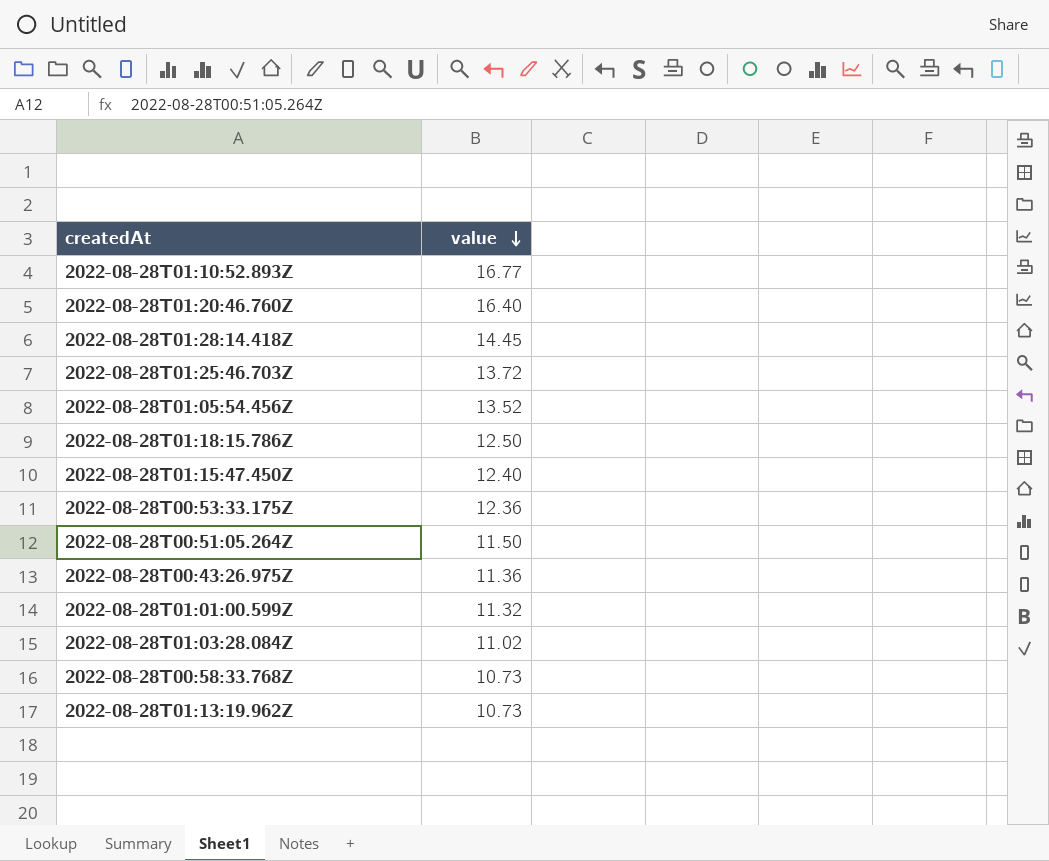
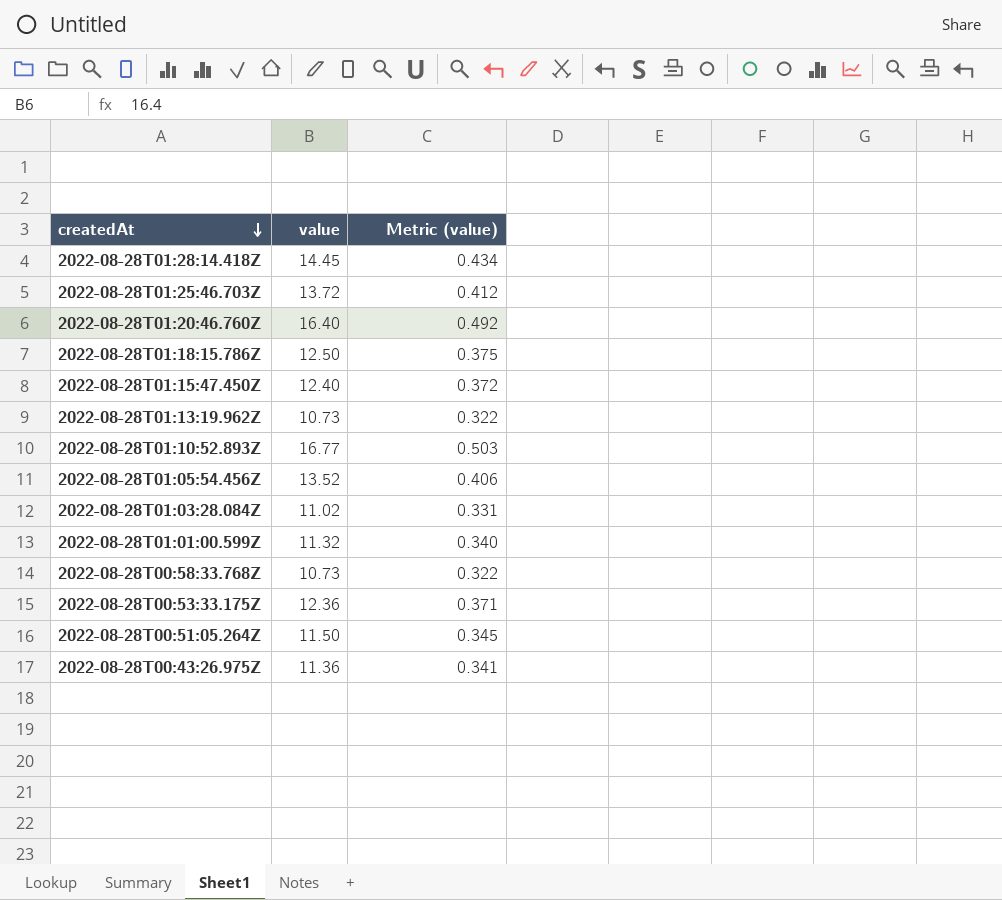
row order: value descending -> createdAt descending
column Metric (value) | formula: none -> [value] * 0.03

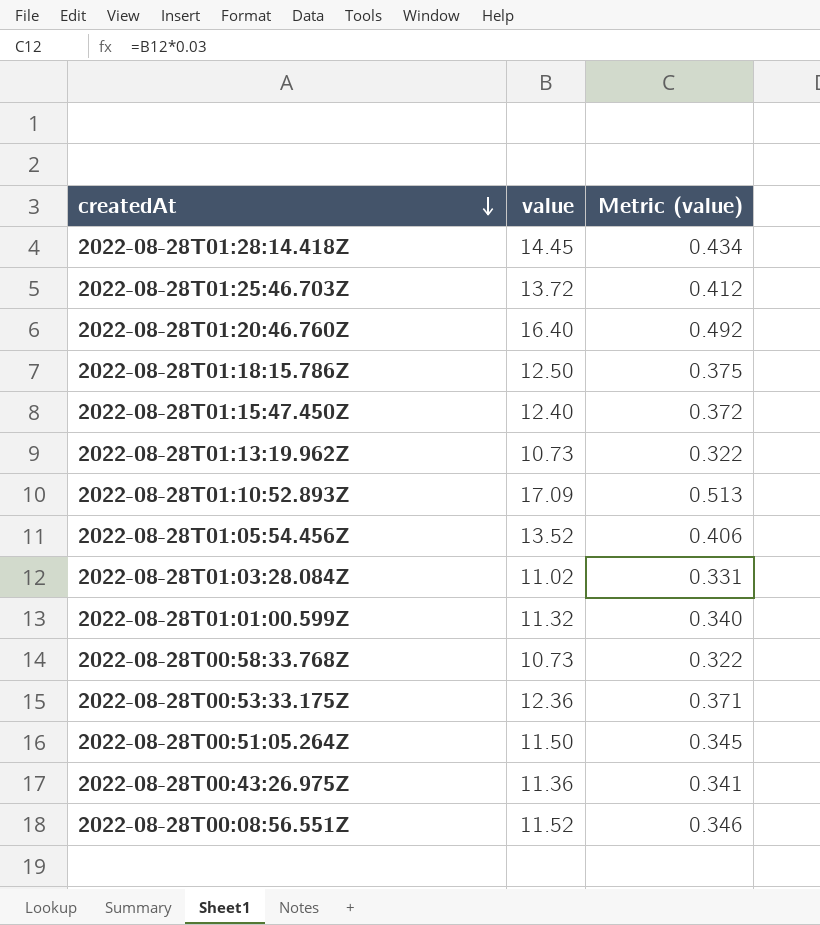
2022-08-28T01:10:52.893Z | value: 16.77 -> 17.09
2022-08-28T01:10:52.893Z | Metric (value): 0.503 -> 0.513
row 2022-08-28T00:08:56.551Z: none -> 11.52 | 0.346

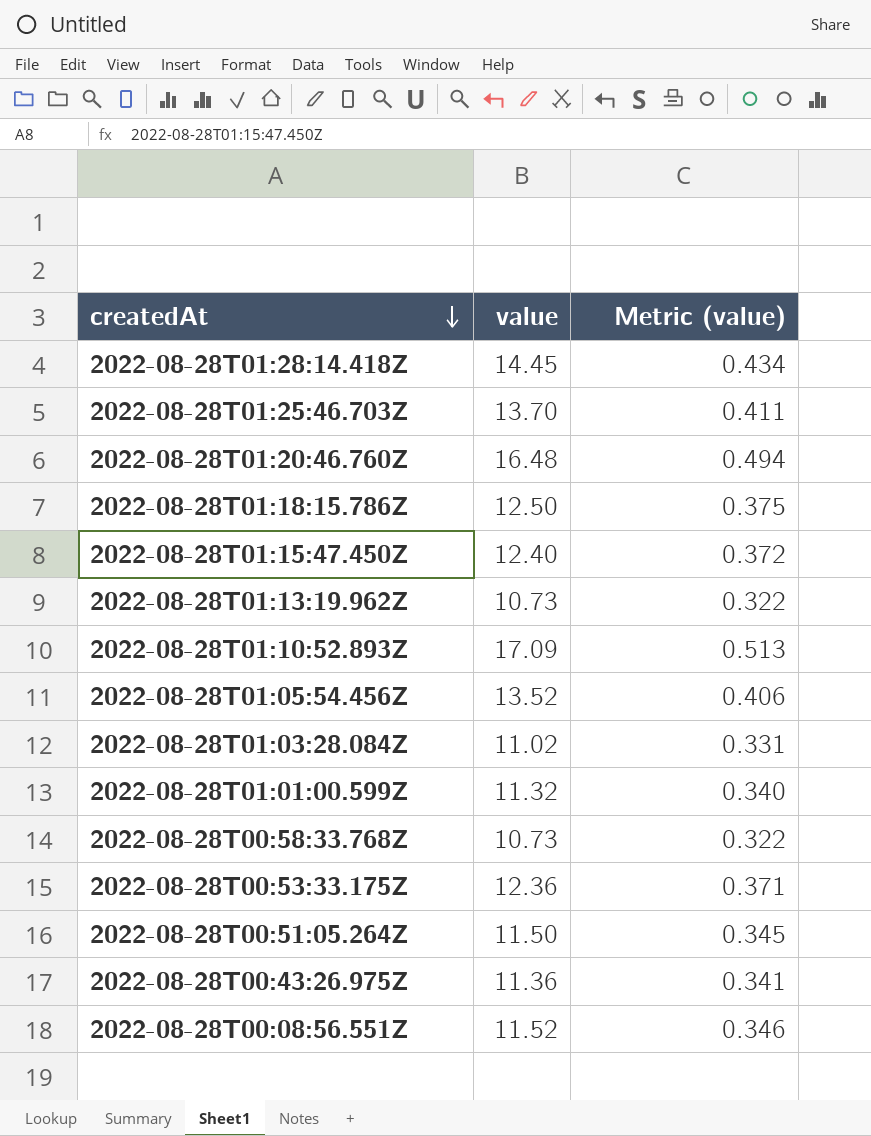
2022-08-28T01:25:46.703Z | value: 13.72 -> 13.70
2022-08-28T01:25:46.703Z | Metric (value): 0.412 -> 0.411
2022-08-28T01:20:46.760Z | value: 16.40 -> 16.48
2022-08-28T01:20:46.760Z | Metric (value): 0.492 -> 0.494

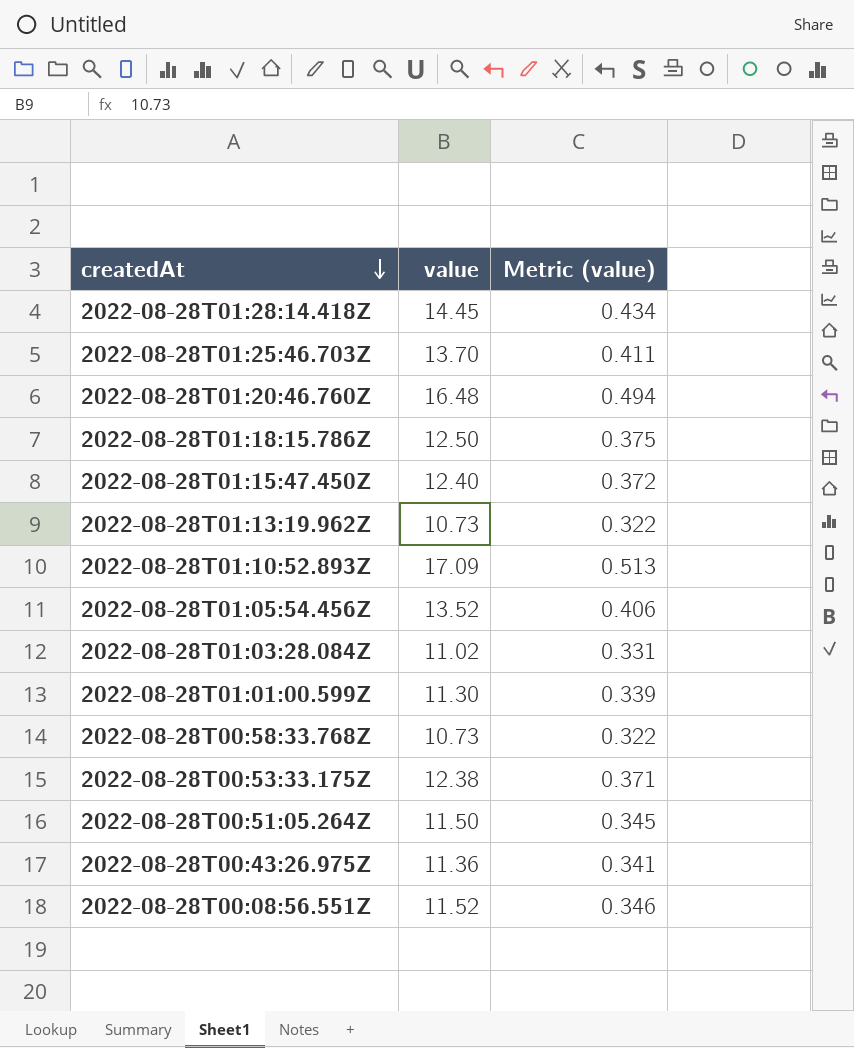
2022-08-28T01:01:00.599Z | value: 11.32 -> 11.30
2022-08-28T01:01:00.599Z | Metric (value): 0.340 -> 0.339
2022-08-28T00:53:33.175Z | value: 12.36 -> 12.38

